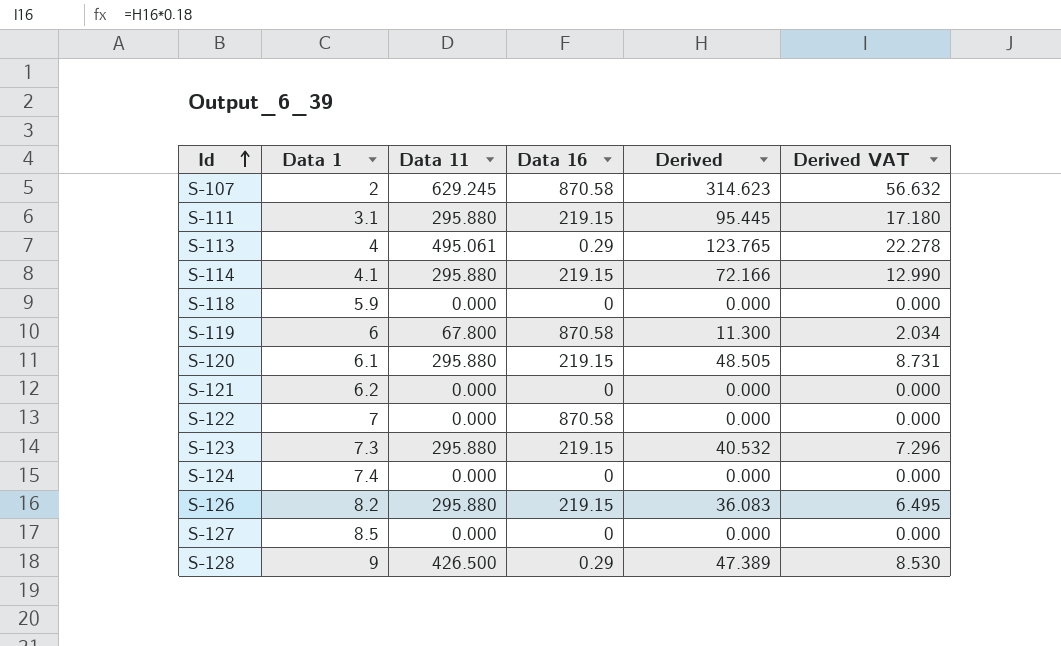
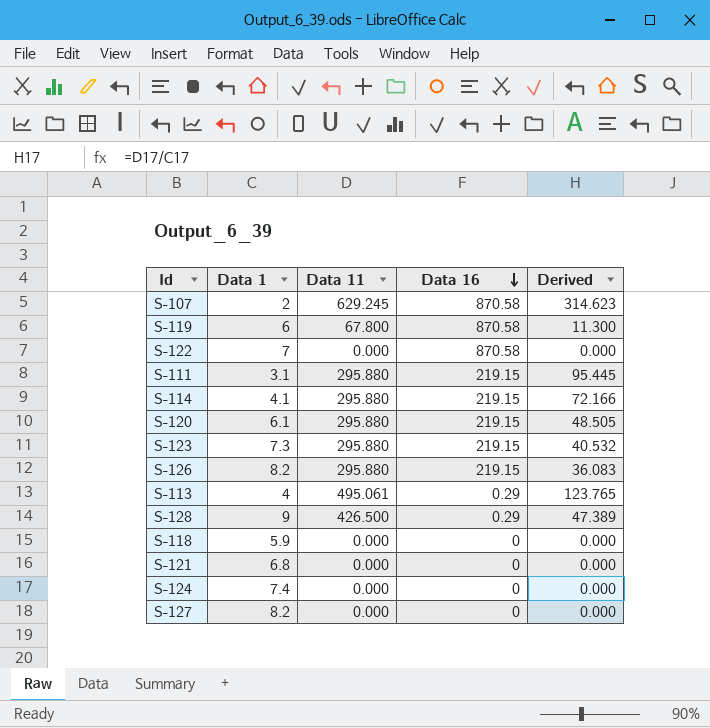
row order: Id ascending -> Data 16 descending
column Derived VAT | formula: [Derived] * 0.18 -> none
S-121 | Data 1: 6.2 -> 6.8
S-127 | Data 1: 8.5 -> 8.2

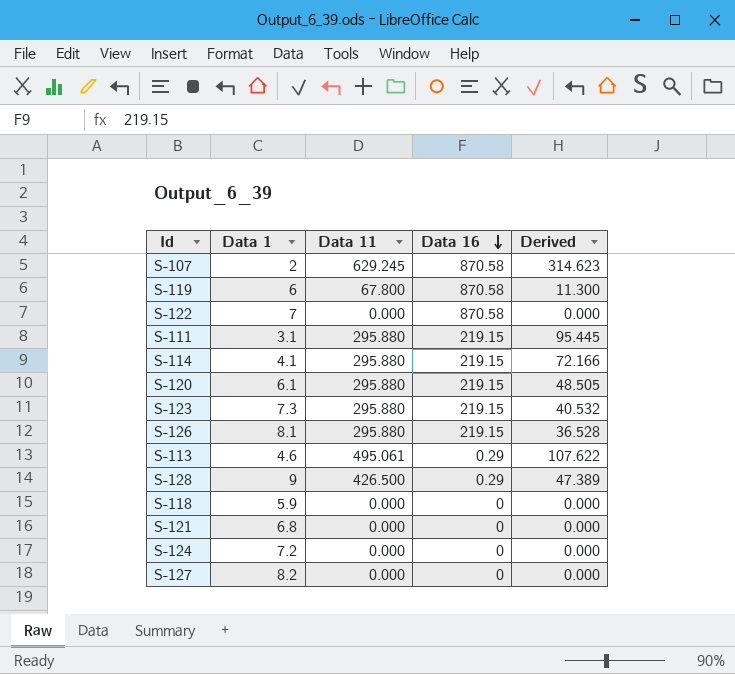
S-126 | Data 1: 8.2 -> 8.1
S-126 | Derived: 36.083 -> 36.528
S-113 | Data 1: 4 -> 4.6
S-113 | Derived: 123.765 -> 107.622
S-124 | Data 1: 7.4 -> 7.2

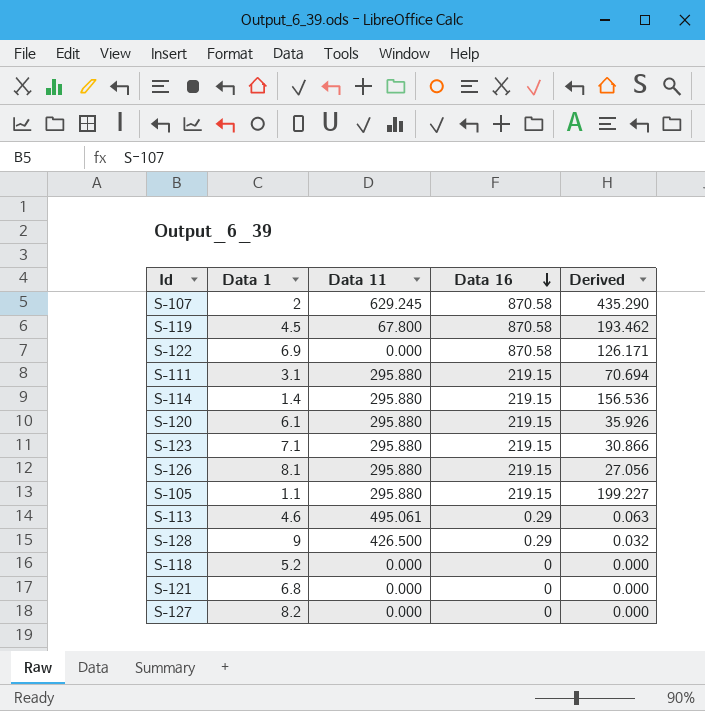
column Derived | formula: [Data 11] / [Data 1] -> [Data 16] / [Data 1]
row S-124: 7.2 | 0.000 | 0 | 0.000 -> none
S-119 | Data 1: 6 -> 4.5
S-122 | Data 1: 7 -> 6.9
S-114 | Data 1: 4.1 -> 1.4
S-123 | Data 1: 7.3 -> 7.1
row S-105: none -> 1.1 | 295.880 | 219.15 | 199.227
S-118 | Data 1: 5.9 -> 5.2

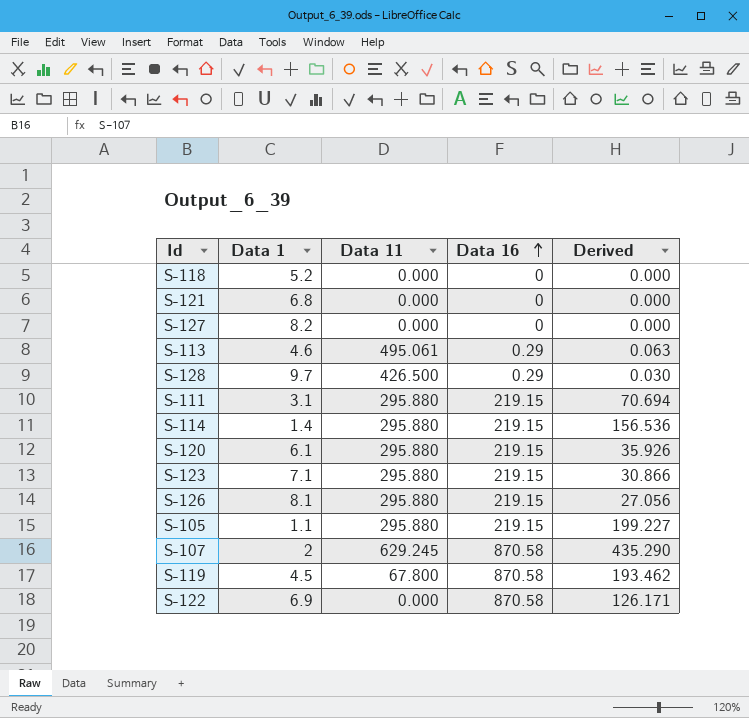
row order: Data 16 descending -> Data 16 ascending
S-128 | Data 1: 9 -> 9.7
S-128 | Derived: 0.032 -> 0.030

